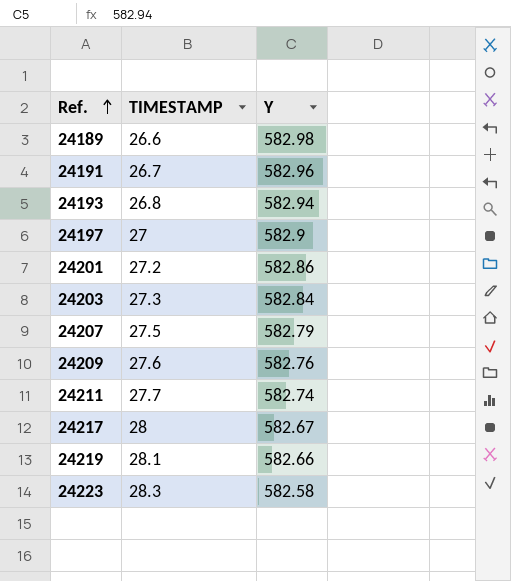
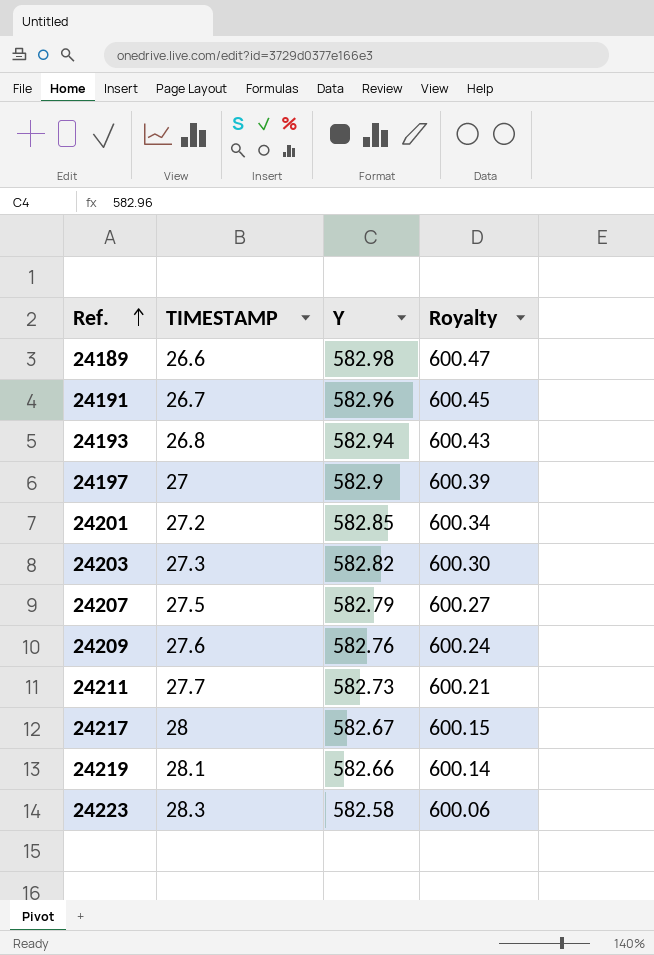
column Royalty | formula: none -> [Y] * 1.03
24201 | Y: 582.86 -> 582.85
24203 | Y: 582.84 -> 582.82
24211 | Y: 582.74 -> 582.73

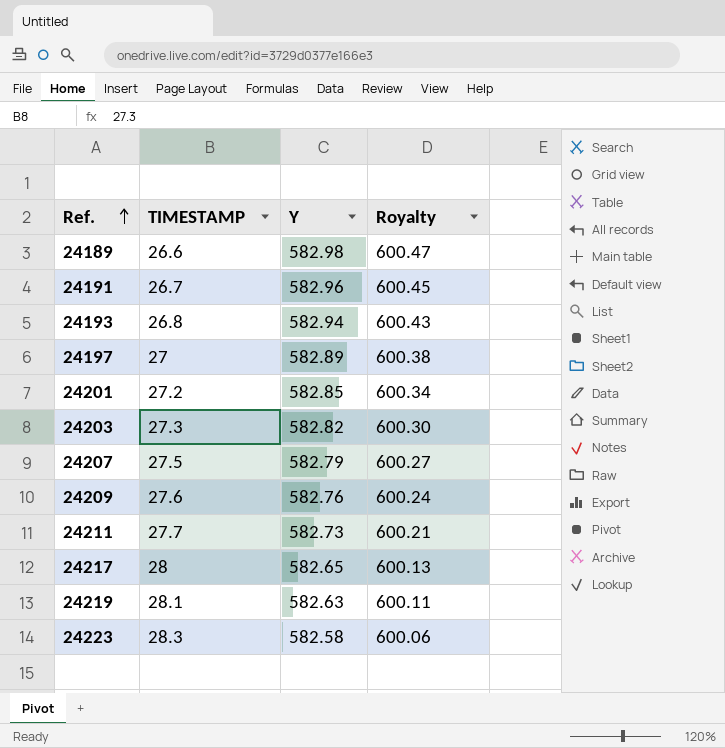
24197 | Y: 582.9 -> 582.89
24197 | Royalty: 600.39 -> 600.38
24217 | Y: 582.67 -> 582.65
24217 | Royalty: 600.15 -> 600.13
24219 | Y: 582.66 -> 582.63
24219 | Royalty: 600.14 -> 600.11

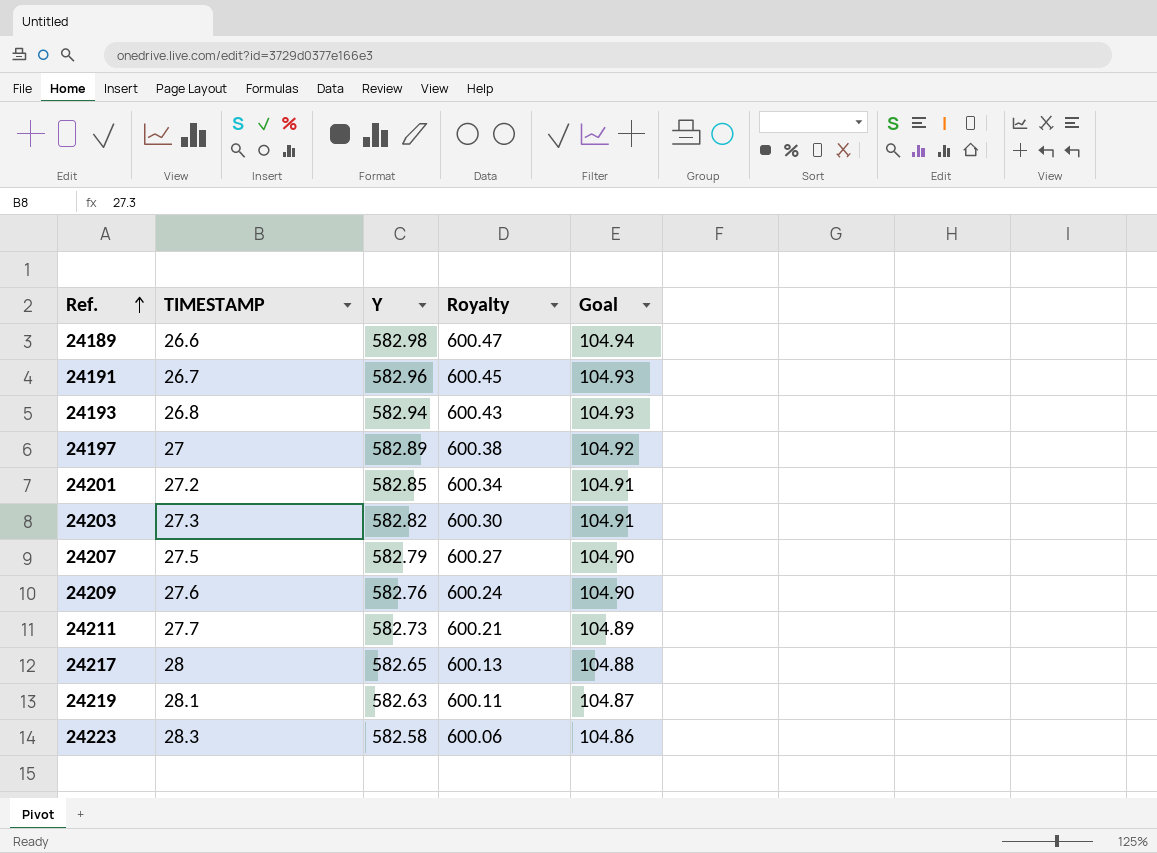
column Goal | formula: none -> [Y] * 0.18

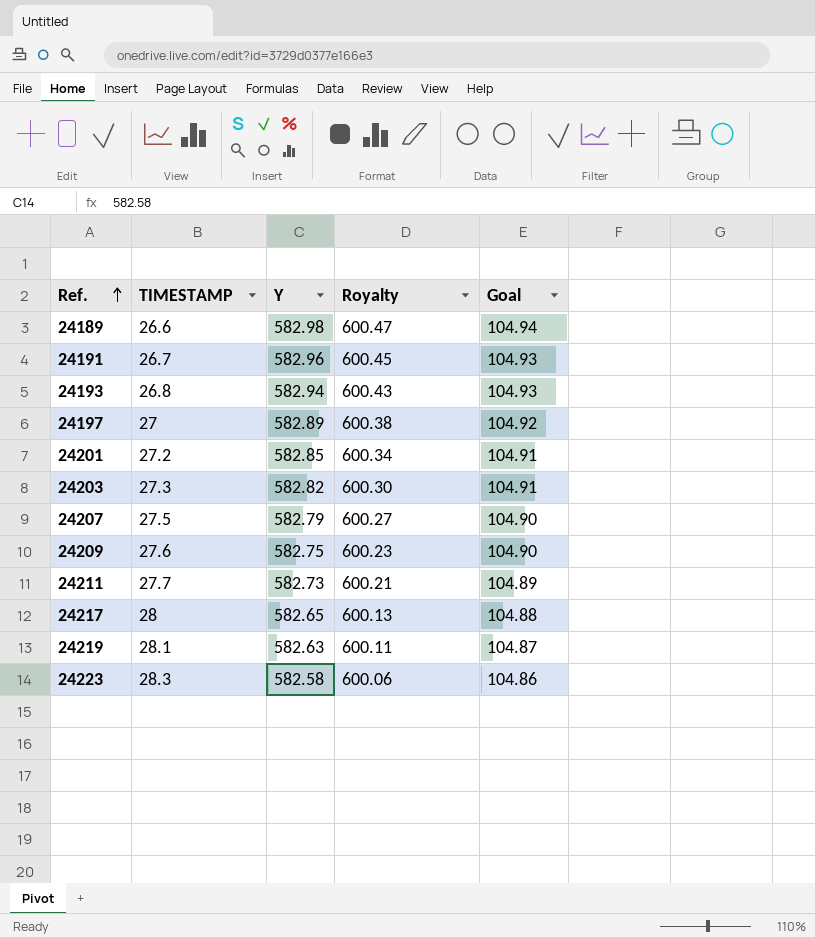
24209 | Y: 582.76 -> 582.75
24209 | Royalty: 600.24 -> 600.23

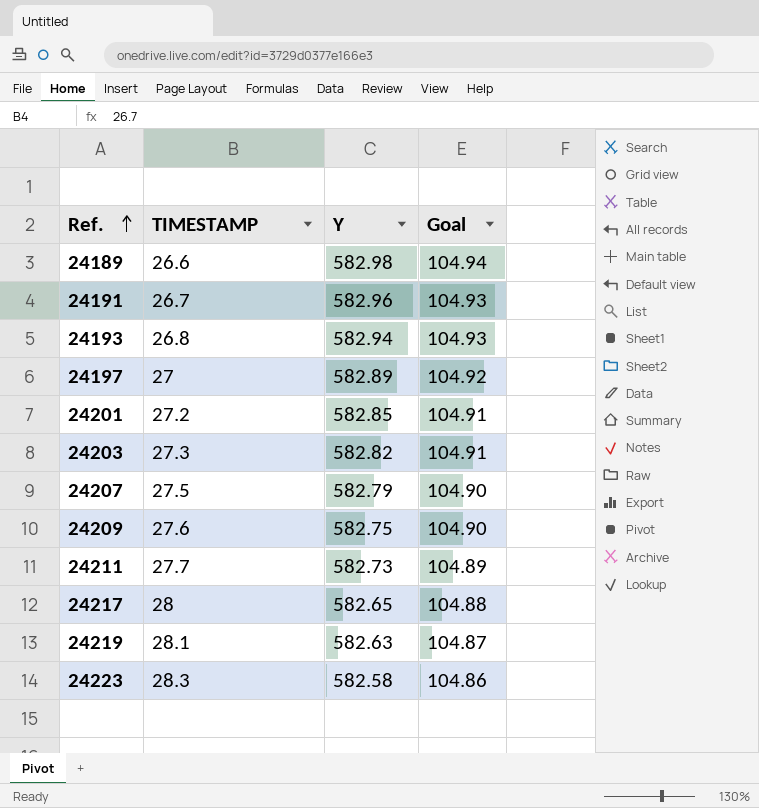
column Royalty | formula: [Y] * 1.03 -> none

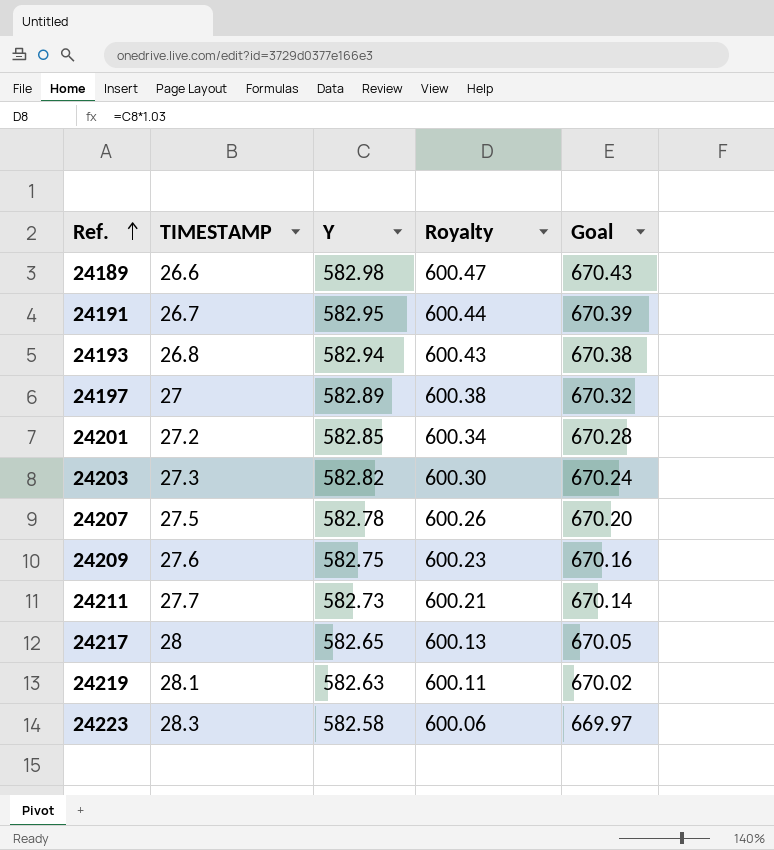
column Royalty | formula: none -> [Y] * 1.03
column Goal | formula: [Y] * 0.18 -> [Y] * 1.15
24191 | Y: 582.96 -> 582.95
24207 | Y: 582.79 -> 582.78

